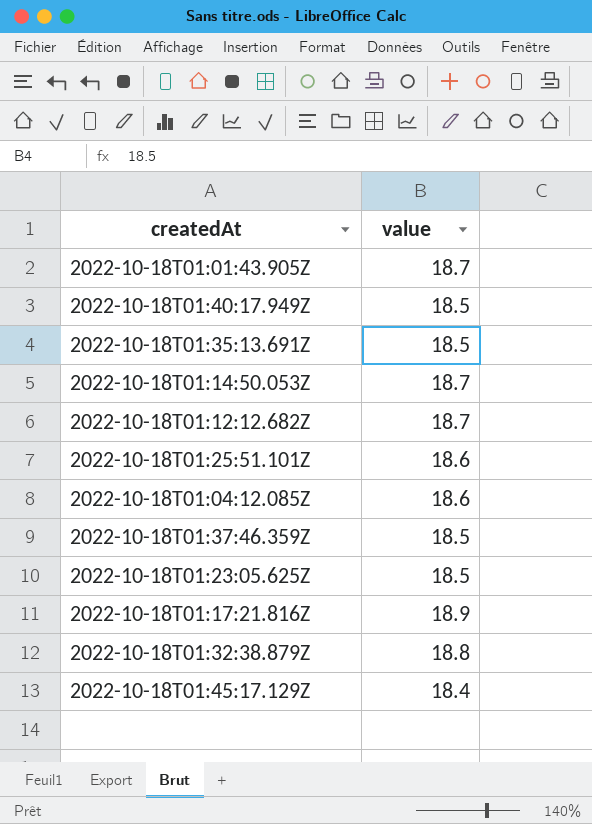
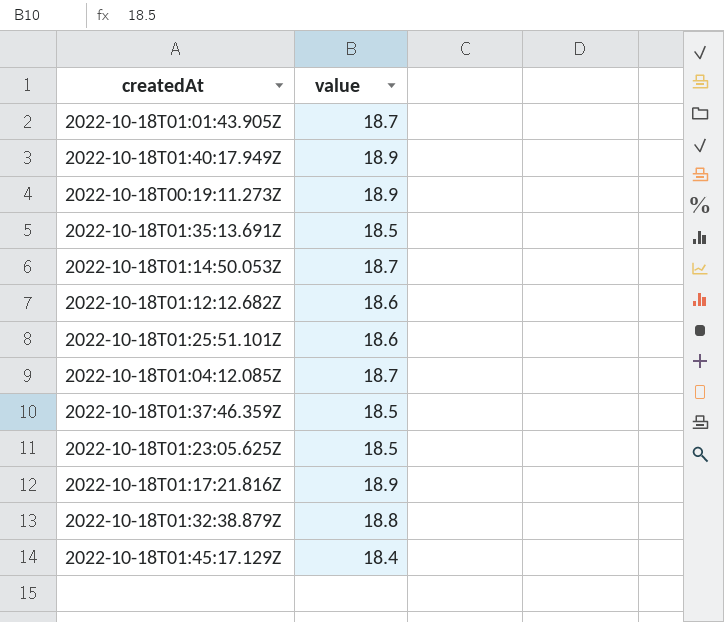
2022-10-18T01:40:17.949Z | value: 18.5 -> 18.9
row 2022-10-18T00:19:11.273Z: none -> 18.9
2022-10-18T01:12:12.682Z | value: 18.7 -> 18.6
2022-10-18T01:04:12.085Z | value: 18.6 -> 18.7

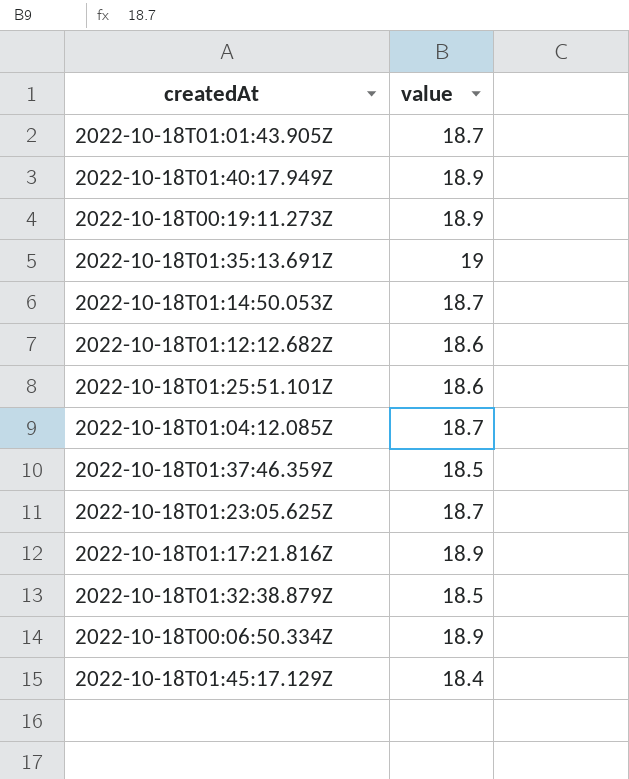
2022-10-18T01:35:13.691Z | value: 18.5 -> 19
2022-10-18T01:23:05.625Z | value: 18.5 -> 18.7
2022-10-18T01:32:38.879Z | value: 18.8 -> 18.5
row 2022-10-18T00:06:50.334Z: none -> 18.9

